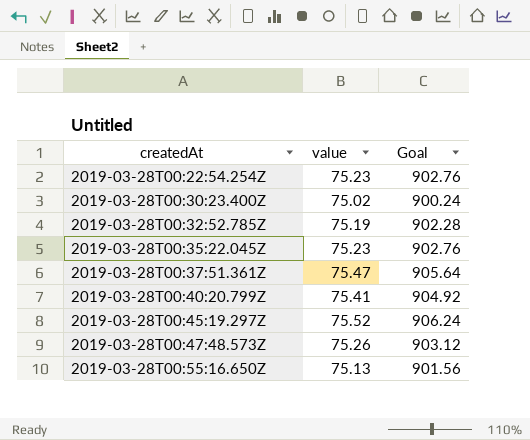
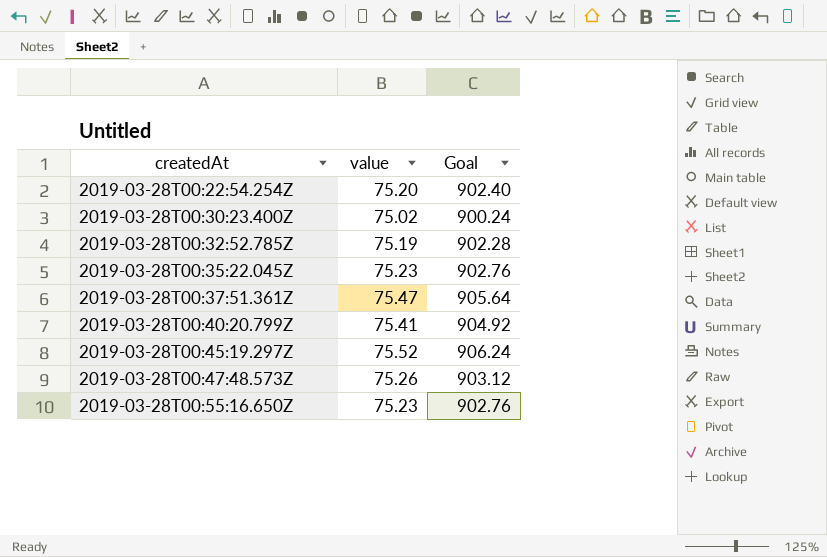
2019-03-28T00:22:54.254Z | value: 75.23 -> 75.20
2019-03-28T00:22:54.254Z | Goal: 902.76 -> 902.40
2019-03-28T00:55:16.650Z | value: 75.13 -> 75.23
2019-03-28T00:55:16.650Z | Goal: 901.56 -> 902.76

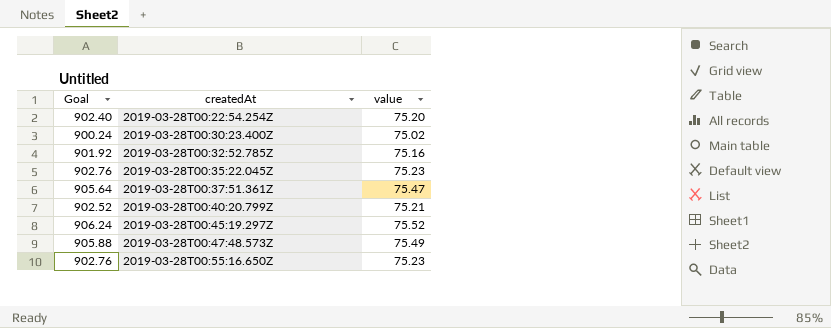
column Goal | position: 3 -> 1
2019-03-28T00:32:52.785Z | Goal: 902.28 -> 901.92
2019-03-28T00:32:52.785Z | value: 75.19 -> 75.16
2019-03-28T00:40:20.799Z | Goal: 904.92 -> 902.52
2019-03-28T00:40:20.799Z | value: 75.41 -> 75.21
2019-03-28T00:47:48.573Z | Goal: 903.12 -> 905.88
2019-03-28T00:47:48.573Z | value: 75.26 -> 75.49

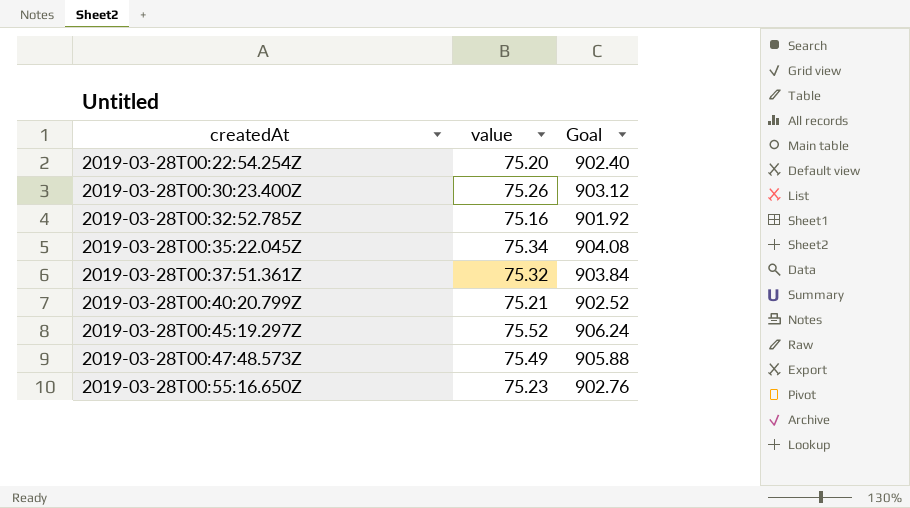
column Goal | position: 1 -> 3
2019-03-28T00:30:23.400Z | value: 75.02 -> 75.26
2019-03-28T00:30:23.400Z | Goal: 900.24 -> 903.12
2019-03-28T00:35:22.045Z | value: 75.23 -> 75.34
2019-03-28T00:35:22.045Z | Goal: 902.76 -> 904.08
2019-03-28T00:37:51.361Z | value: 75.47 -> 75.32
2019-03-28T00:37:51.361Z | Goal: 905.64 -> 903.84

